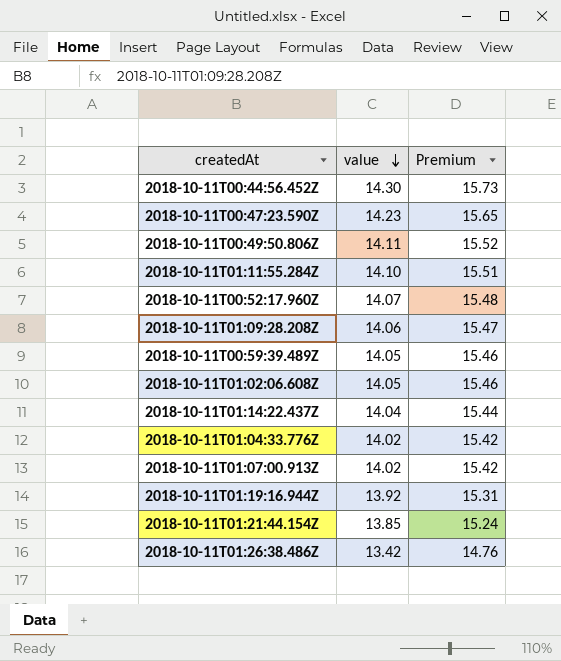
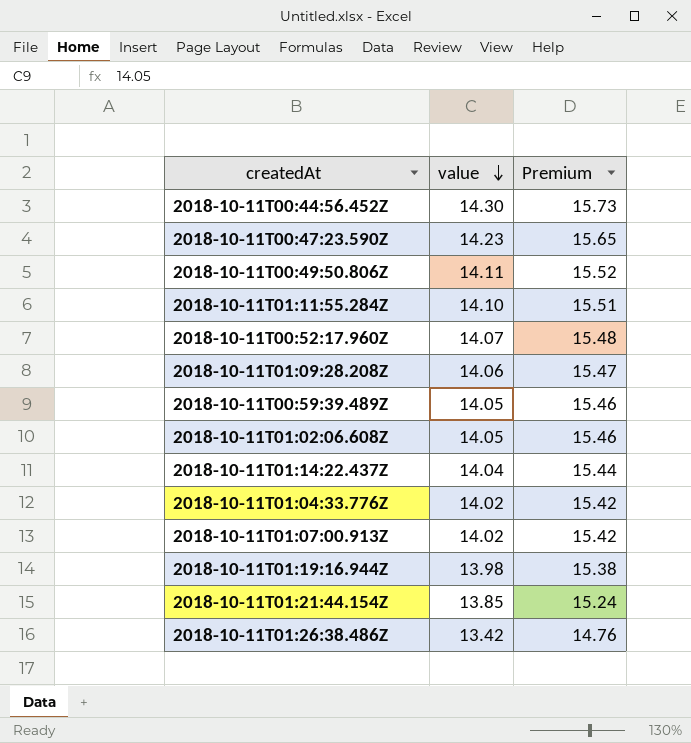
2018-10-11T01:19:16.944Z | value: 13.92 -> 13.98
2018-10-11T01:19:16.944Z | Premium: 15.31 -> 15.38

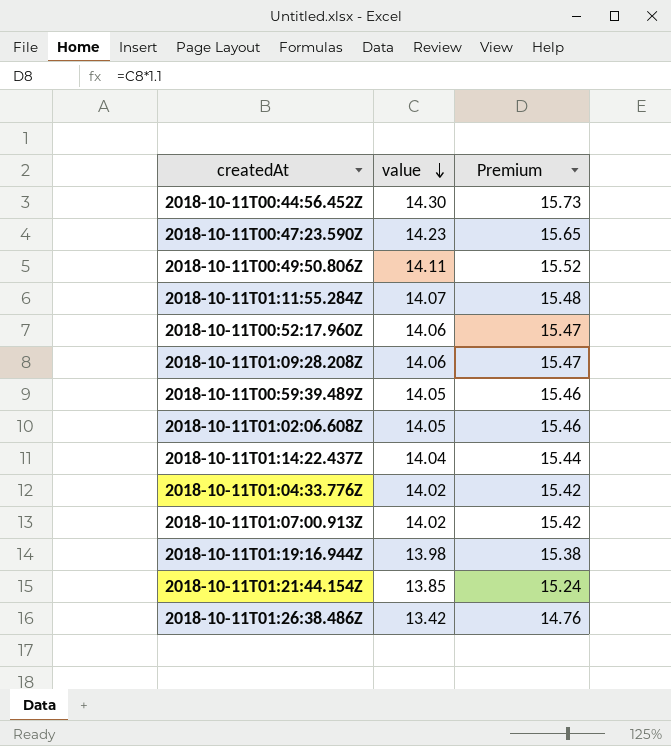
2018-10-11T01:11:55.284Z | value: 14.10 -> 14.07
2018-10-11T01:11:55.284Z | Premium: 15.51 -> 15.48
2018-10-11T00:52:17.960Z | value: 14.07 -> 14.06
2018-10-11T00:52:17.960Z | Premium: 15.48 -> 15.47

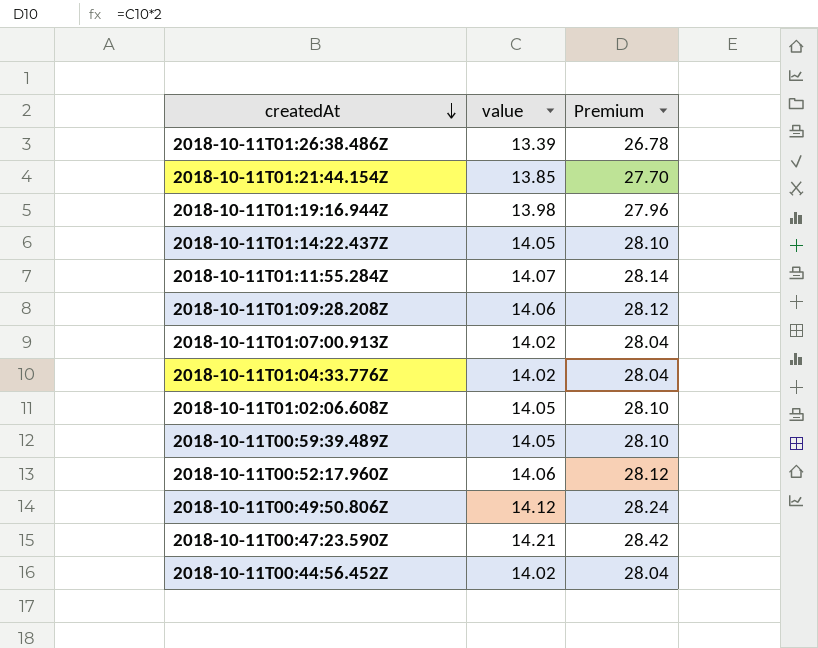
row order: value descending -> createdAt descending
column Premium | formula: [value] * 1.1 -> [value] * 2
2018-10-11T01:26:38.486Z | value: 13.42 -> 13.39
2018-10-11T01:14:22.437Z | value: 14.04 -> 14.05
2018-10-11T00:49:50.806Z | value: 14.11 -> 14.12
2018-10-11T00:47:23.590Z | value: 14.23 -> 14.21
2018-10-11T00:44:56.452Z | value: 14.30 -> 14.02

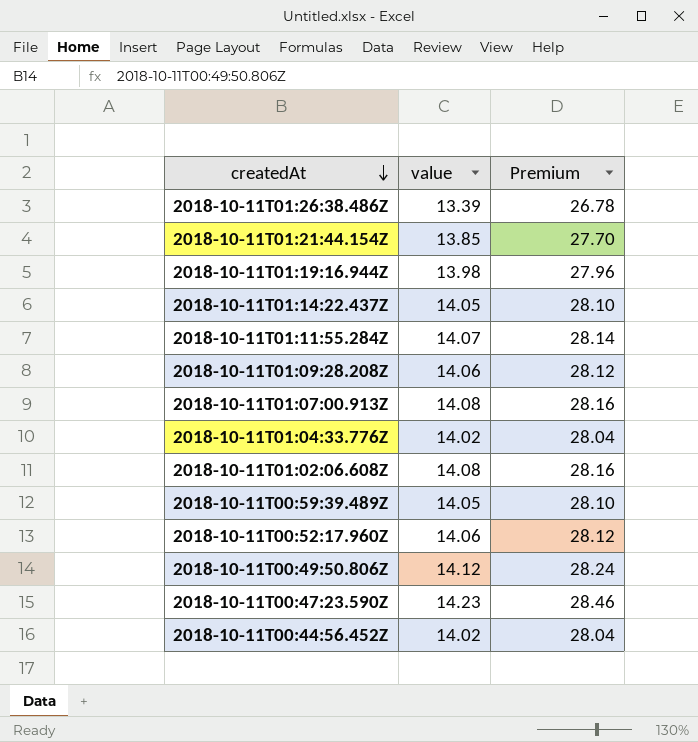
2018-10-11T01:07:00.913Z | value: 14.02 -> 14.08
2018-10-11T01:07:00.913Z | Premium: 28.04 -> 28.16
2018-10-11T01:02:06.608Z | value: 14.05 -> 14.08
2018-10-11T01:02:06.608Z | Premium: 28.10 -> 28.16
2018-10-11T00:47:23.590Z | value: 14.21 -> 14.23
2018-10-11T00:47:23.590Z | Premium: 28.42 -> 28.46

